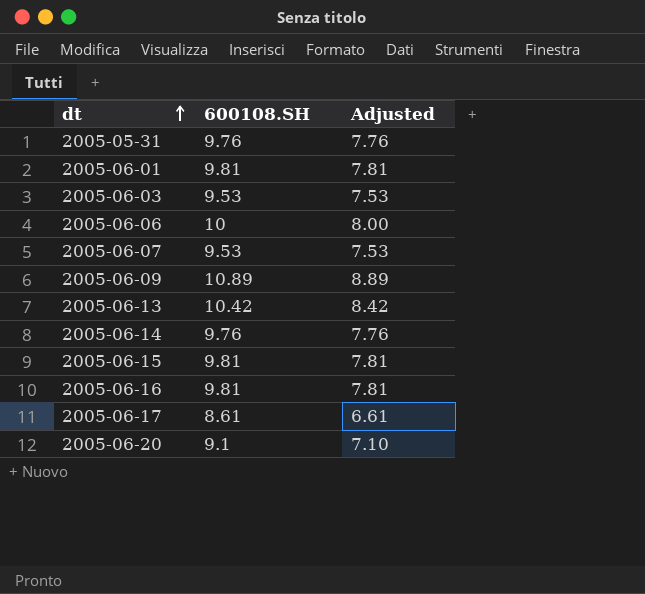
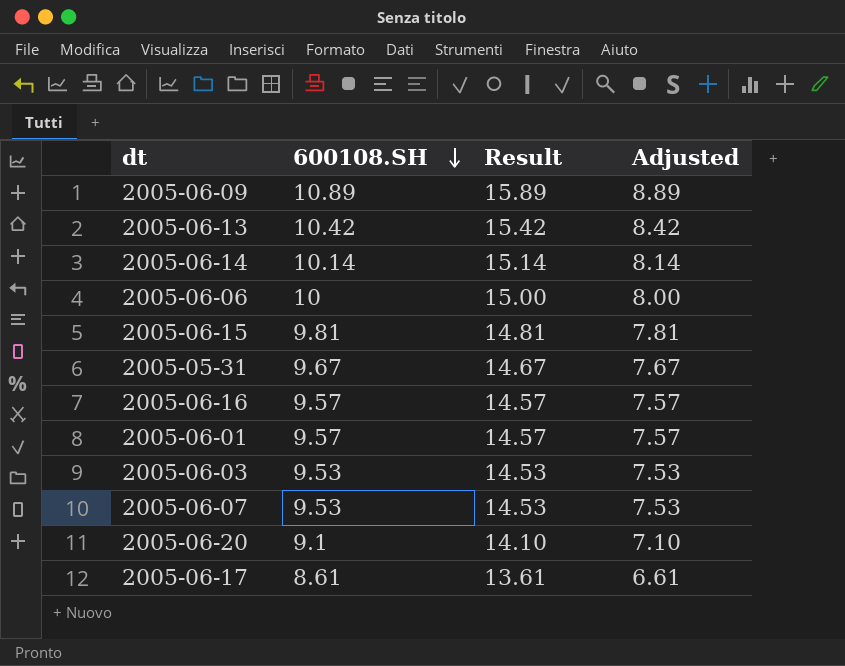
row order: dt ascending -> 600108.SH descending
column Result | formula: none -> [600108.SH] + 5
2005-06-14 | 600108.SH: 9.76 -> 10.14
2005-06-14 | Adjusted: 7.76 -> 8.14
2005-05-31 | 600108.SH: 9.76 -> 9.67
2005-05-31 | Adjusted: 7.76 -> 7.67
2005-06-16 | 600108.SH: 9.81 -> 9.57
2005-06-16 | Adjusted: 7.81 -> 7.57
2005-06-01 | 600108.SH: 9.81 -> 9.57
2005-06-01 | Adjusted: 7.81 -> 7.57

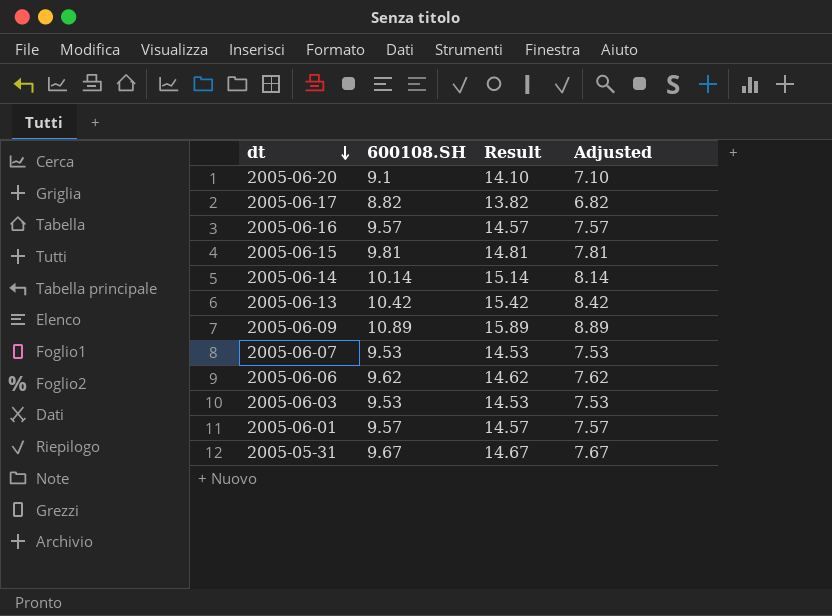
row order: 600108.SH descending -> dt descending
2005-06-17 | 600108.SH: 8.61 -> 8.82
2005-06-17 | Result: 13.61 -> 13.82
2005-06-17 | Adjusted: 6.61 -> 6.82
2005-06-06 | 600108.SH: 10 -> 9.62
2005-06-06 | Result: 15.00 -> 14.62
2005-06-06 | Adjusted: 8.00 -> 7.62

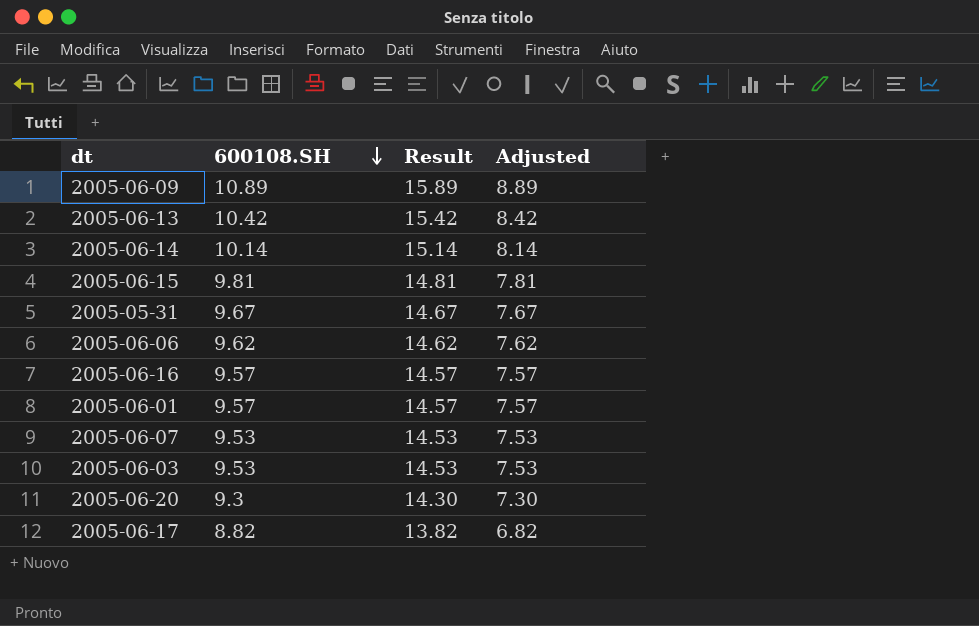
row order: dt descending -> 600108.SH descending
2005-06-20 | 600108.SH: 9.1 -> 9.3
2005-06-20 | Result: 14.10 -> 14.30
2005-06-20 | Adjusted: 7.10 -> 7.30

